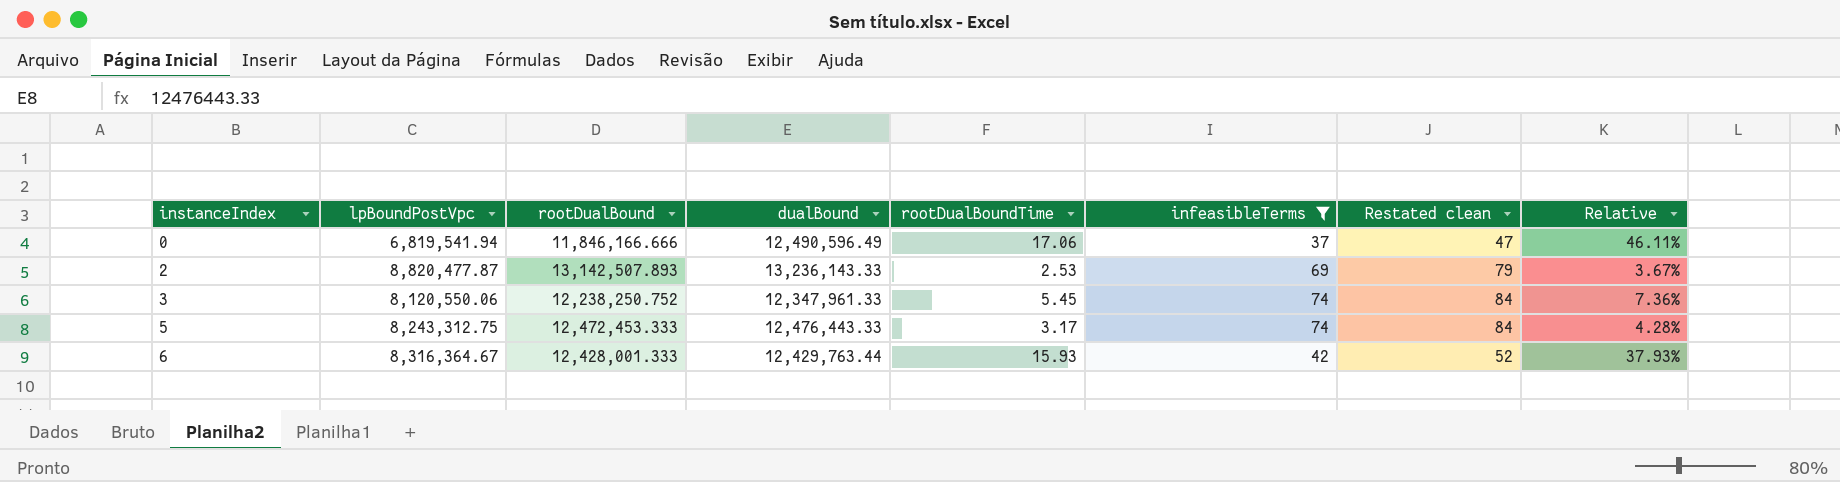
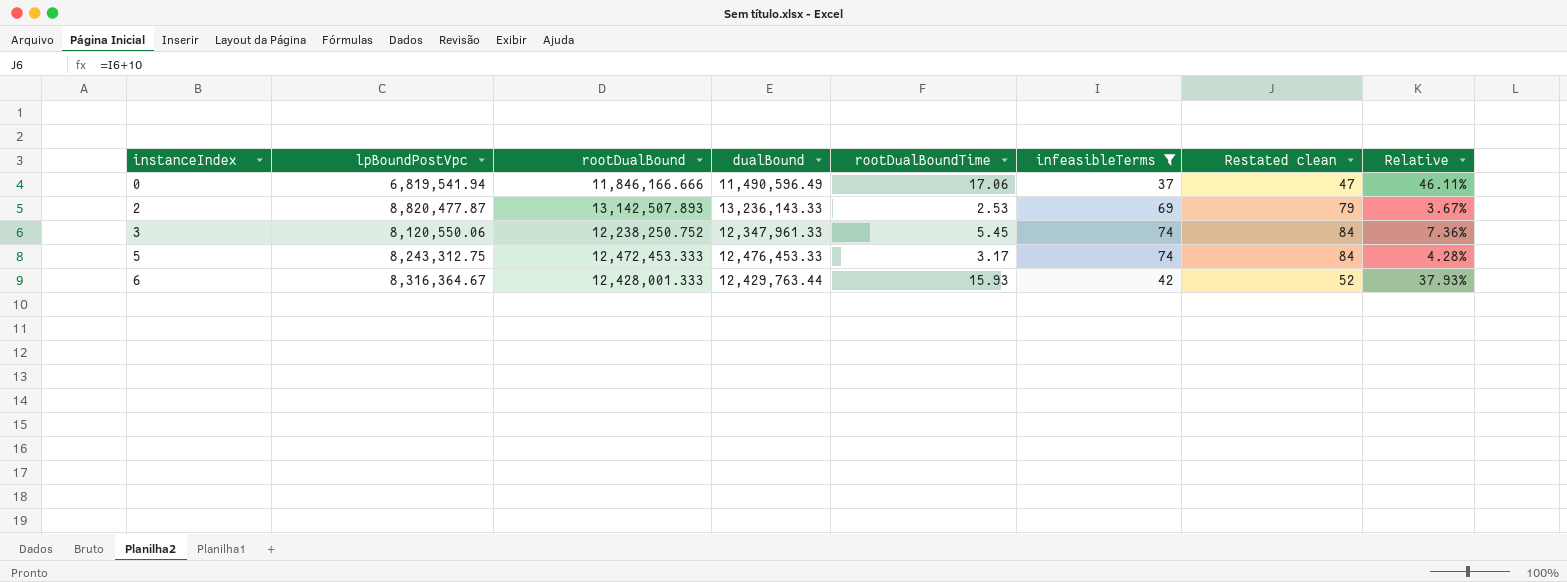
0 | dualBound: 12,490,596.49 -> 11,490,596.49
5 | dualBound: 12,476,443.33 -> 12,476,453.33

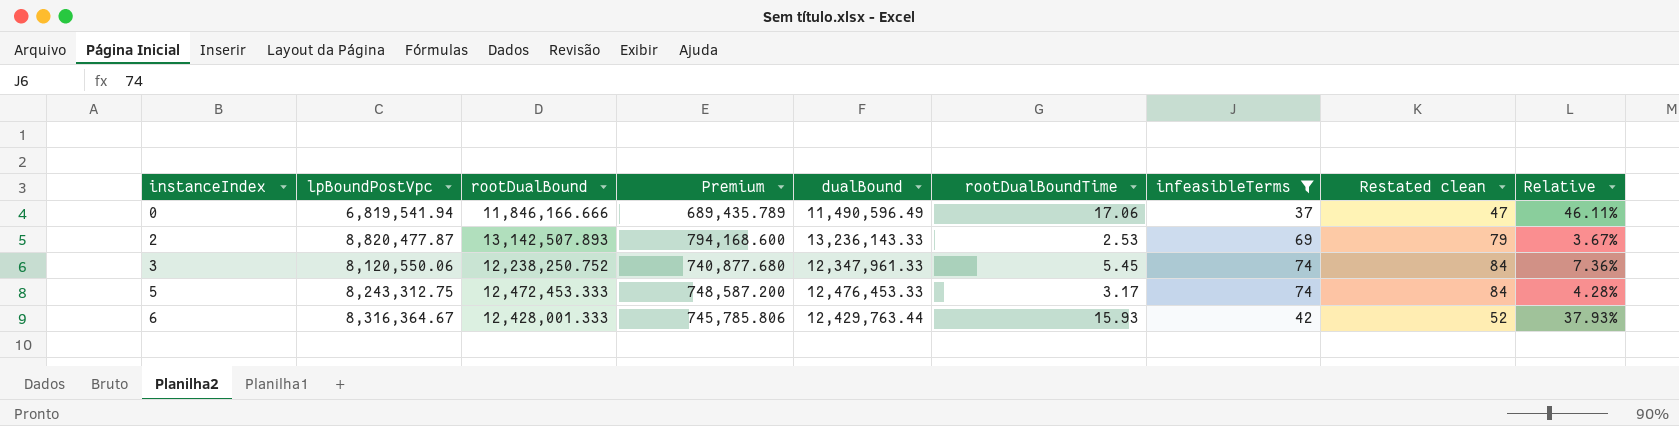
column Premium | formula: none -> [dualBound] * 0.06

